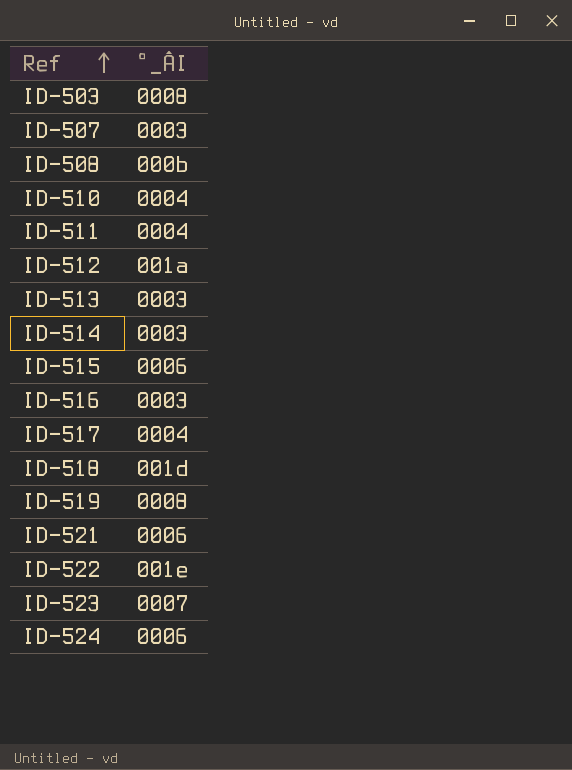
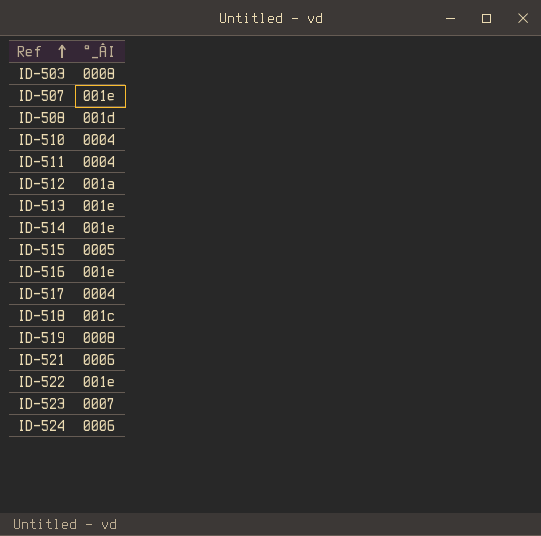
ID-507 | °_ÂI: 0003 -> 001e
ID-508 | °_ÂI: 000b -> 001d
ID-513 | °_ÂI: 0003 -> 001e
ID-514 | °_ÂI: 0003 -> 001e
ID-515 | °_ÂI: 0006 -> 0005
ID-516 | °_ÂI: 0003 -> 001e
ID-518 | °_ÂI: 001d -> 001c

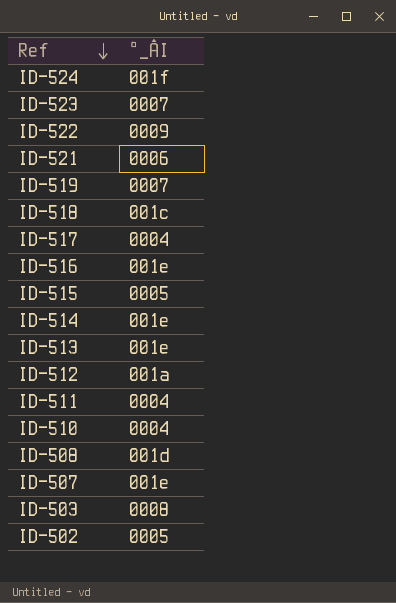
row order: Ref ascending -> Ref descending
ID-524 | °_ÂI: 0006 -> 001f
ID-522 | °_ÂI: 001e -> 0009
ID-519 | °_ÂI: 0008 -> 0007
row ID-502: none -> 0005

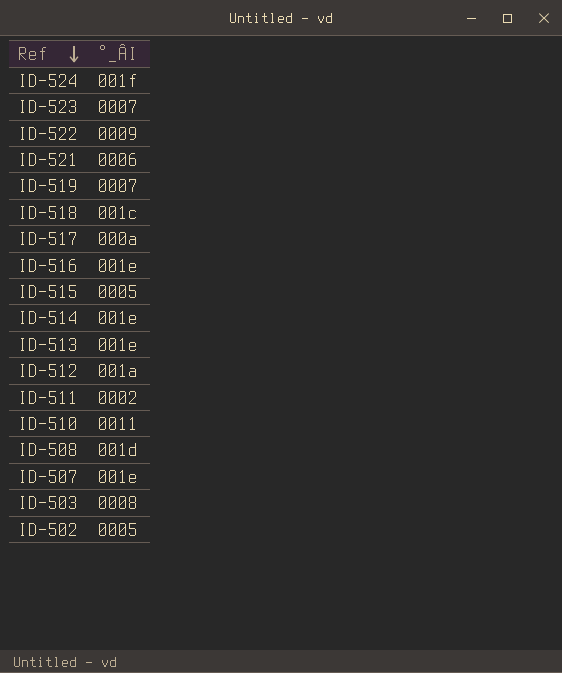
ID-517 | °_ÂI: 0004 -> 000a
ID-511 | °_ÂI: 0004 -> 0002
ID-510 | °_ÂI: 0004 -> 0011

